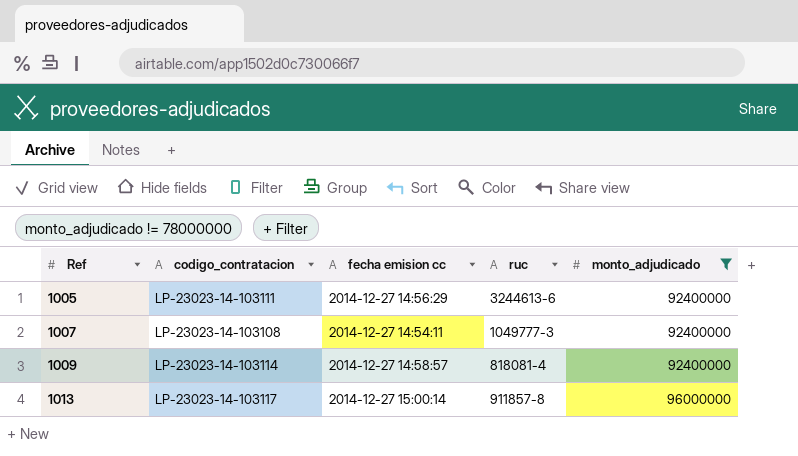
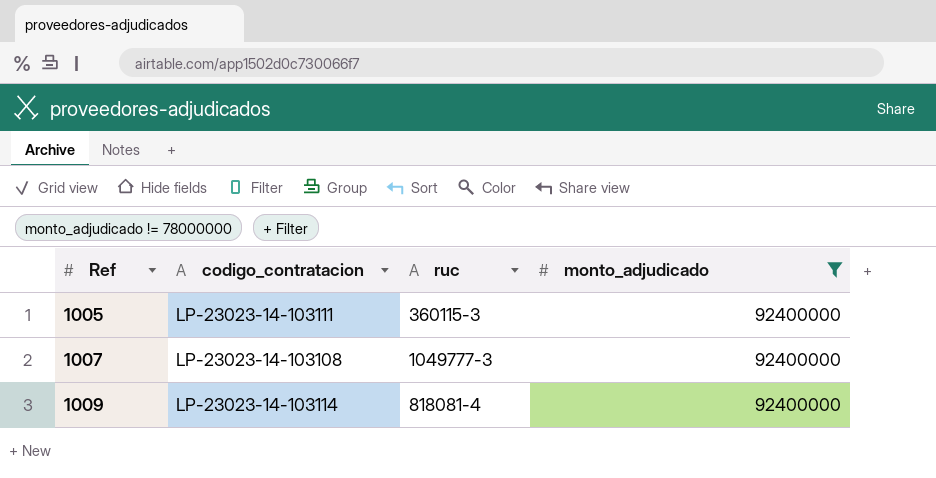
column fecha emision cc | position: 3 -> none
row 1013: LP-23023-14-103117 | 2014-12-27 15:00:14 | 911857-8 | 96000000 -> none
1005 | ruc: 3244613-6 -> 360115-3

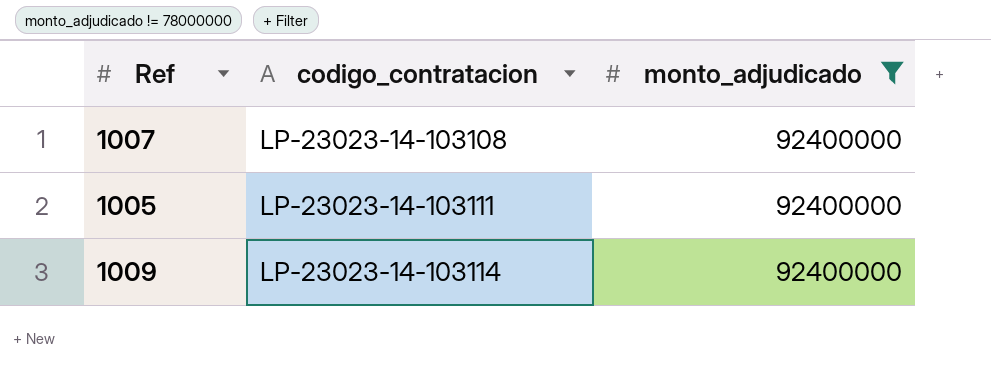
row order: Ref ascending -> codigo_contratacion ascending
column ruc | position: 3 -> none

